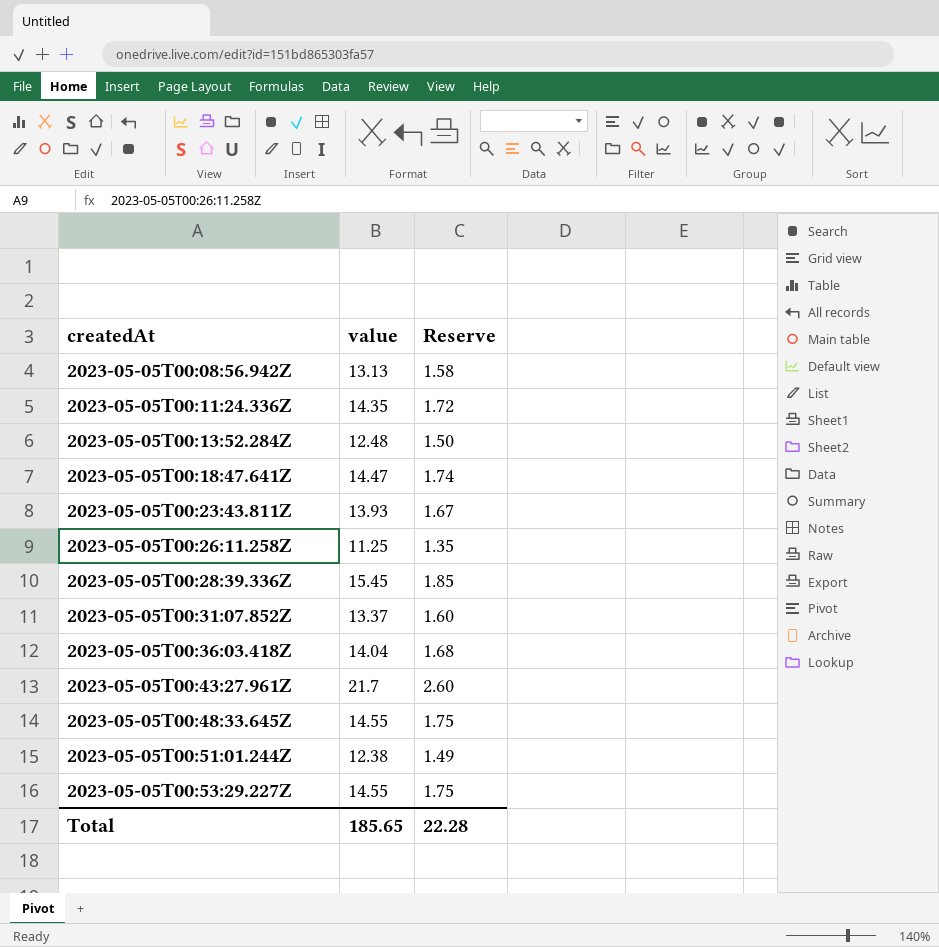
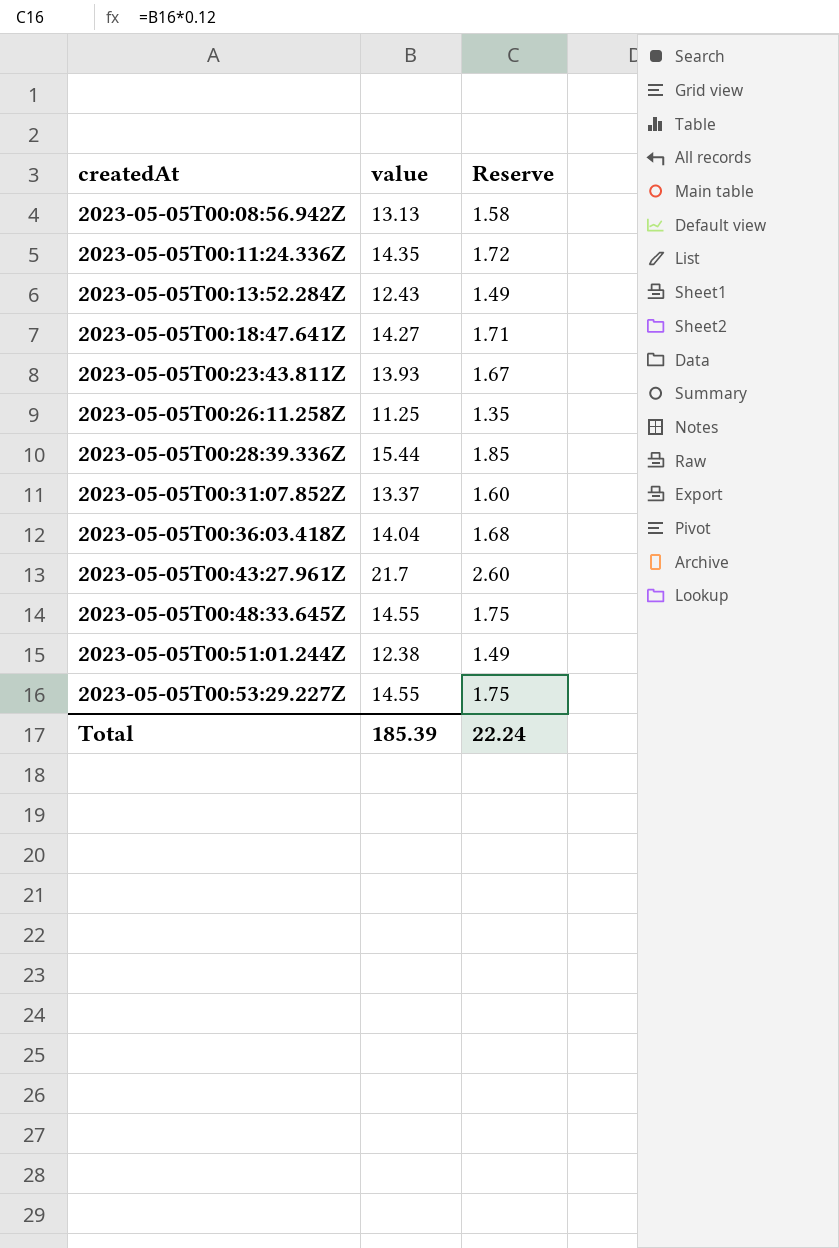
2023-05-05T00:13:52.284Z | value: 12.48 -> 12.43
2023-05-05T00:13:52.284Z | Reserve: 1.50 -> 1.49
2023-05-05T00:18:47.641Z | value: 14.47 -> 14.27
2023-05-05T00:18:47.641Z | Reserve: 1.74 -> 1.71
2023-05-05T00:28:39.336Z | value: 15.45 -> 15.44
Total | value: 185.65 -> 185.39
Total | Reserve: 22.28 -> 22.24

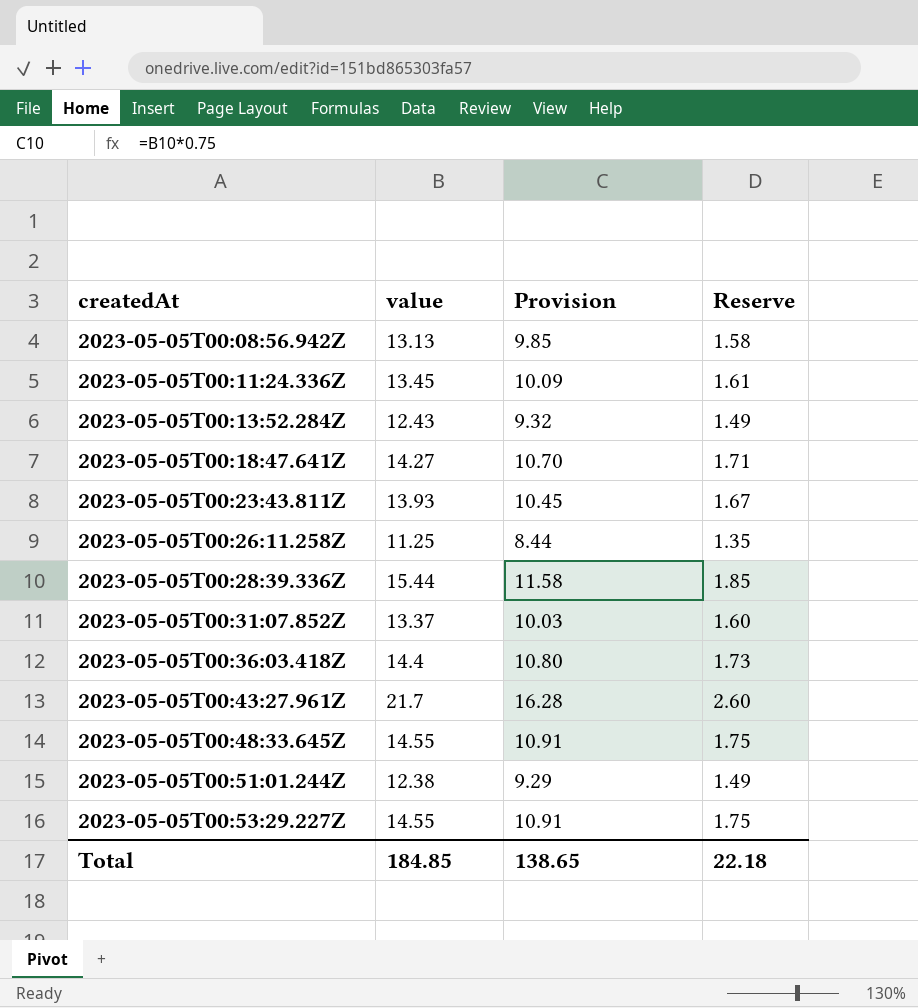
column Provision | formula: none -> [value] * 0.75
2023-05-05T00:11:24.336Z | value: 14.35 -> 13.45
2023-05-05T00:11:24.336Z | Reserve: 1.72 -> 1.61
2023-05-05T00:36:03.418Z | value: 14.04 -> 14.4
2023-05-05T00:36:03.418Z | Reserve: 1.68 -> 1.73
Total | value: 185.39 -> 184.85
Total | Reserve: 22.24 -> 22.18

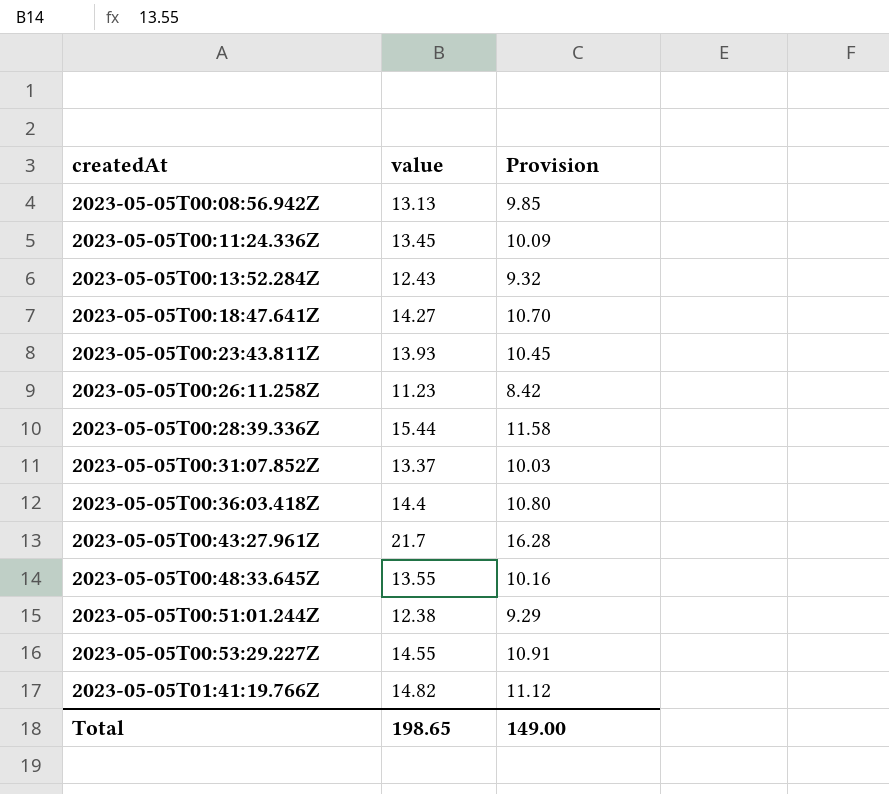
column Reserve | formula: [value] * 0.12 -> none
2023-05-05T00:26:11.258Z | value: 11.25 -> 11.23
2023-05-05T00:26:11.258Z | Provision: 8.44 -> 8.42
2023-05-05T00:48:33.645Z | value: 14.55 -> 13.55
2023-05-05T00:48:33.645Z | Provision: 10.91 -> 10.16
row 2023-05-05T01:41:19.766Z: none -> 14.82 | 11.12
Total | value: 184.85 -> 198.65
Total | Provision: 138.65 -> 149.00

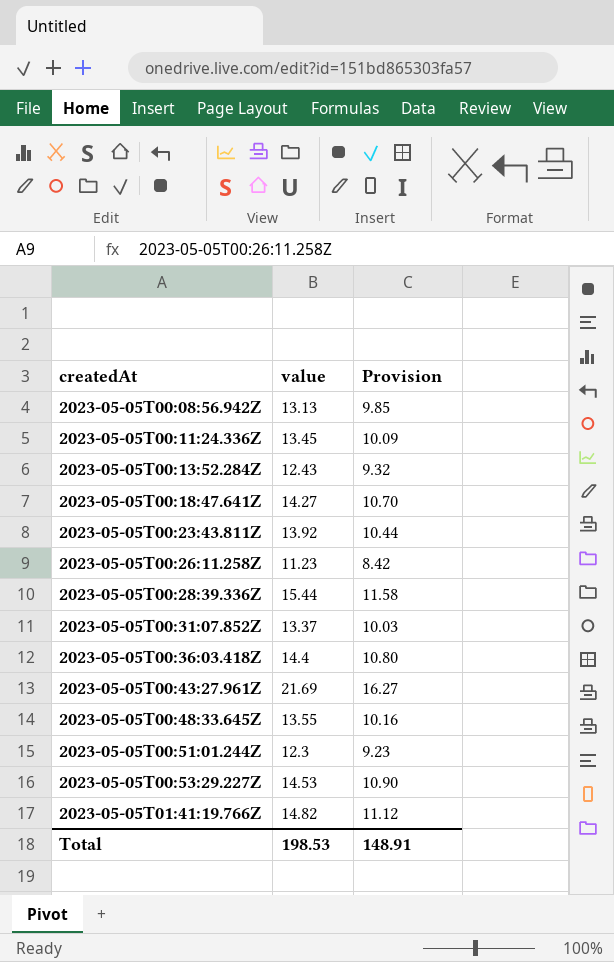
2023-05-05T00:23:43.811Z | value: 13.93 -> 13.92
2023-05-05T00:23:43.811Z | Provision: 10.45 -> 10.44
2023-05-05T00:43:27.961Z | value: 21.7 -> 21.69
2023-05-05T00:43:27.961Z | Provision: 16.28 -> 16.27
2023-05-05T00:51:01.244Z | value: 12.38 -> 12.3
2023-05-05T00:51:01.244Z | Provision: 9.29 -> 9.23
2023-05-05T00:53:29.227Z | value: 14.55 -> 14.53
2023-05-05T00:53:29.227Z | Provision: 10.91 -> 10.90
Total | value: 198.65 -> 198.53
Total | Provision: 149.00 -> 148.91

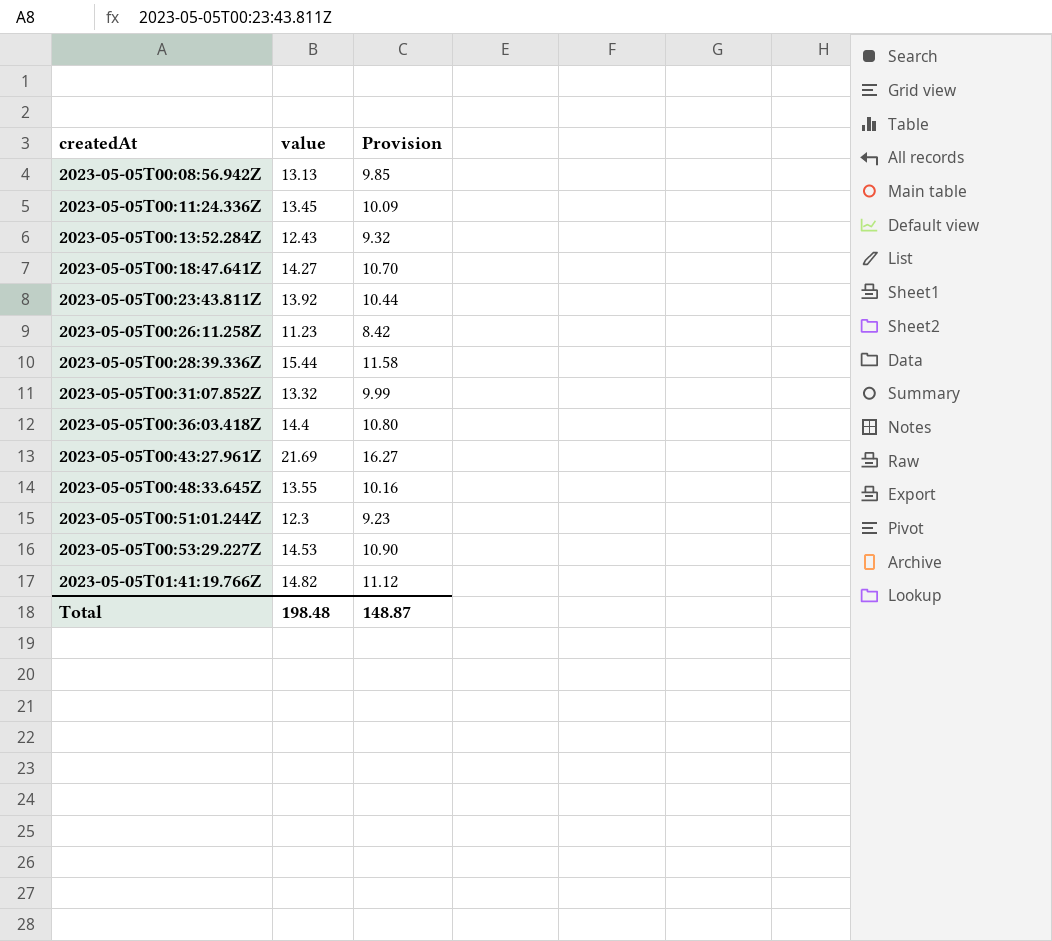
2023-05-05T00:31:07.852Z | value: 13.37 -> 13.32
2023-05-05T00:31:07.852Z | Provision: 10.03 -> 9.99
Total | value: 198.53 -> 198.48
Total | Provision: 148.91 -> 148.87

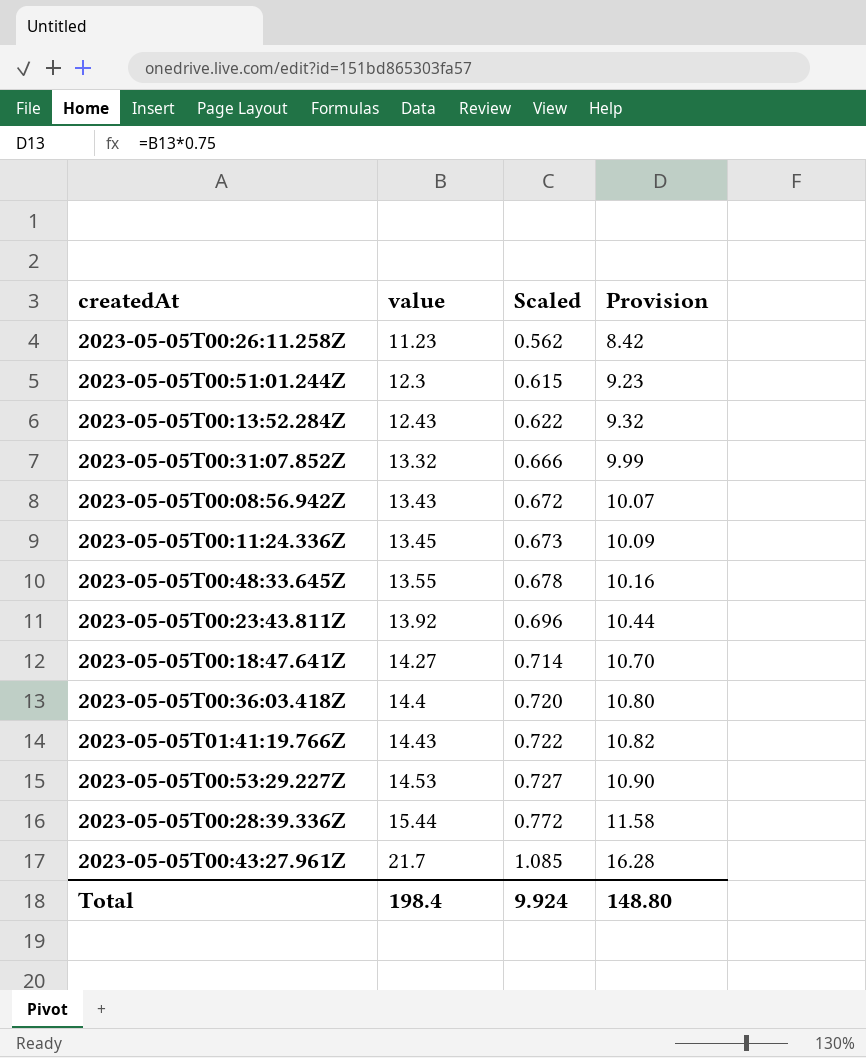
row order: createdAt ascending -> value ascending
column Scaled | formula: none -> [value] * 0.05
2023-05-05T00:08:56.942Z | value: 13.13 -> 13.43
2023-05-05T00:08:56.942Z | Provision: 9.85 -> 10.07
2023-05-05T01:41:19.766Z | value: 14.82 -> 14.43
2023-05-05T01:41:19.766Z | Provision: 11.12 -> 10.82
2023-05-05T00:43:27.961Z | value: 21.69 -> 21.7
2023-05-05T00:43:27.961Z | Provision: 16.27 -> 16.28
Total | value: 198.48 -> 198.4
Total | Provision: 148.87 -> 148.80

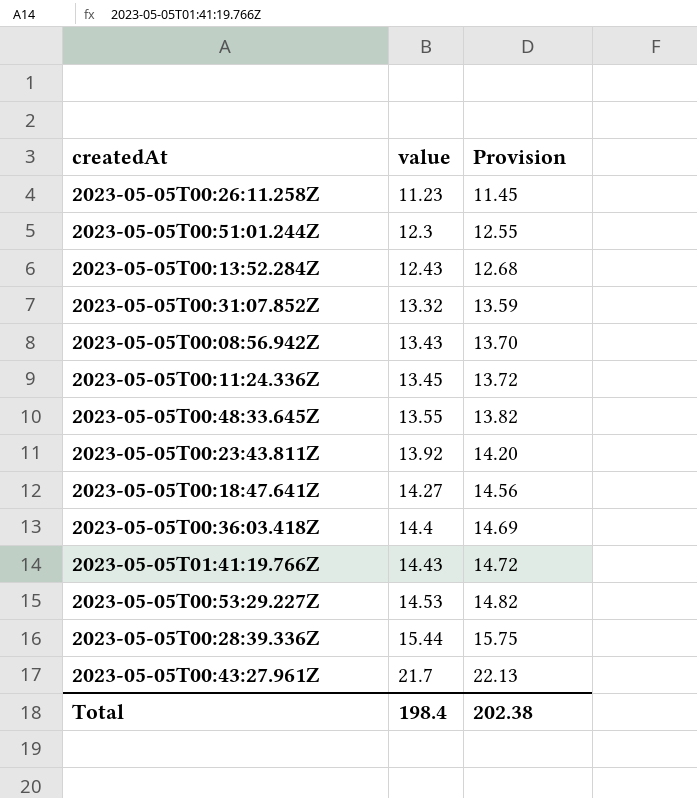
column Scaled | formula: [value] * 0.05 -> none
column Provision | formula: [value] * 0.75 -> [value] * 1.02
Total | Provision: 148.80 -> 202.38

